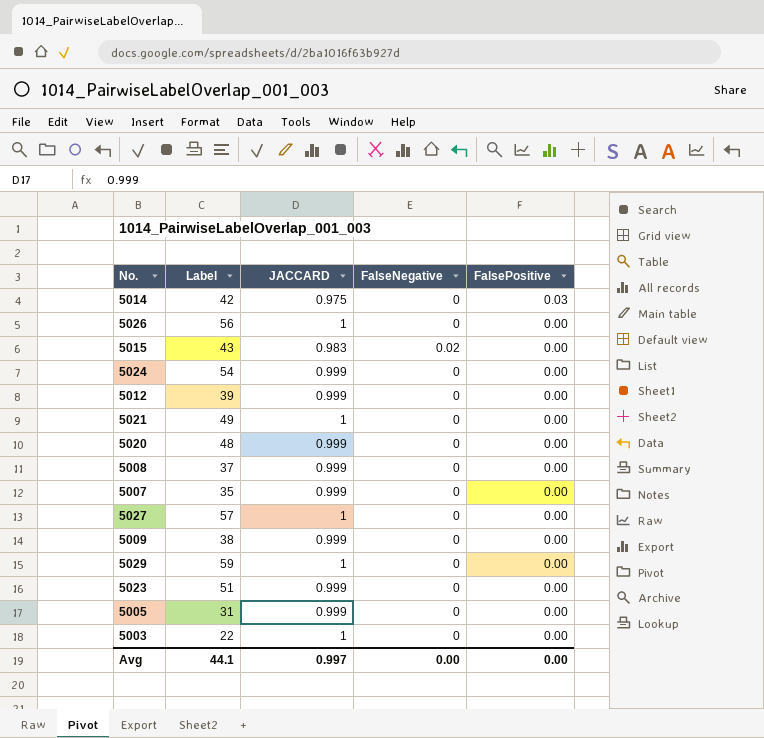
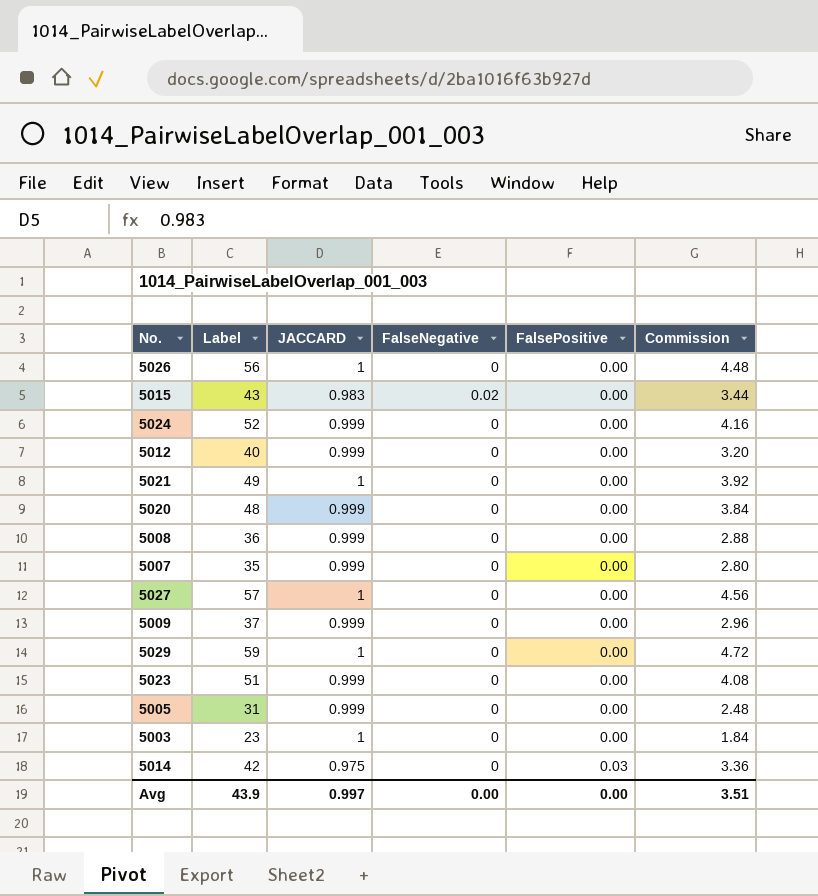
row order: FalsePositive descending -> FalsePositive ascending
column Commission | formula: none -> [Label] * 0.08
5024 | Label: 54 -> 52
5012 | Label: 39 -> 40
5008 | Label: 37 -> 36
5009 | Label: 38 -> 37
5003 | Label: 22 -> 23
Avg | Label: 44.1 -> 43.9

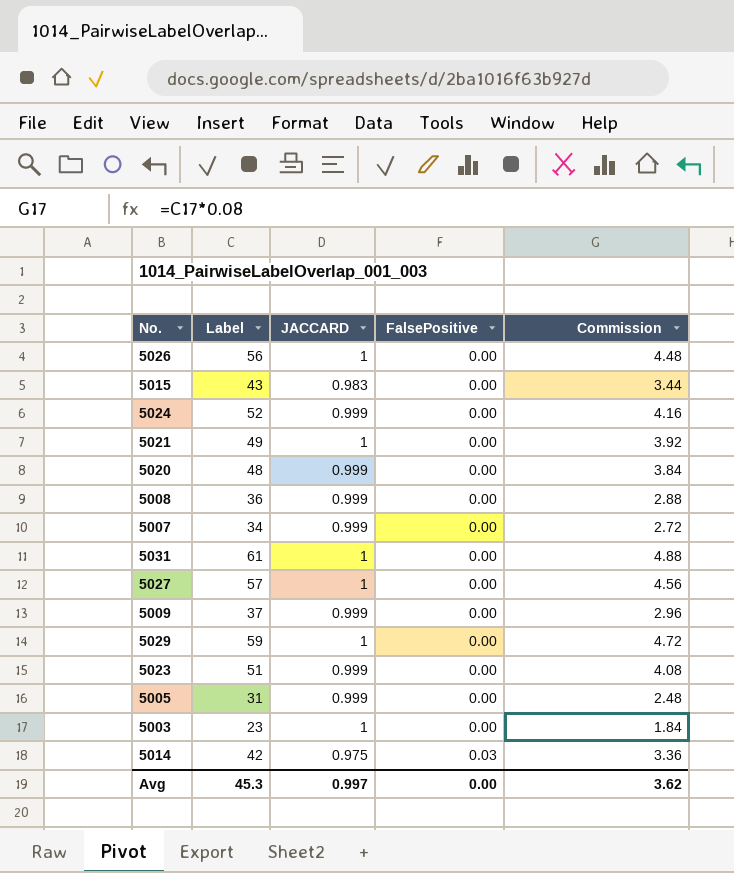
column FalseNegative | position: 4 -> none
row 5012: 40 | 0.999 | 0 | 0.00 | 3.20 -> none
5007 | Label: 35 -> 34
5007 | Commission: 2.80 -> 2.72
row 5031: none -> 61 | 1 | 0.00 | 4.88
Avg | Label: 43.9 -> 45.3
Avg | Commission: 3.51 -> 3.62

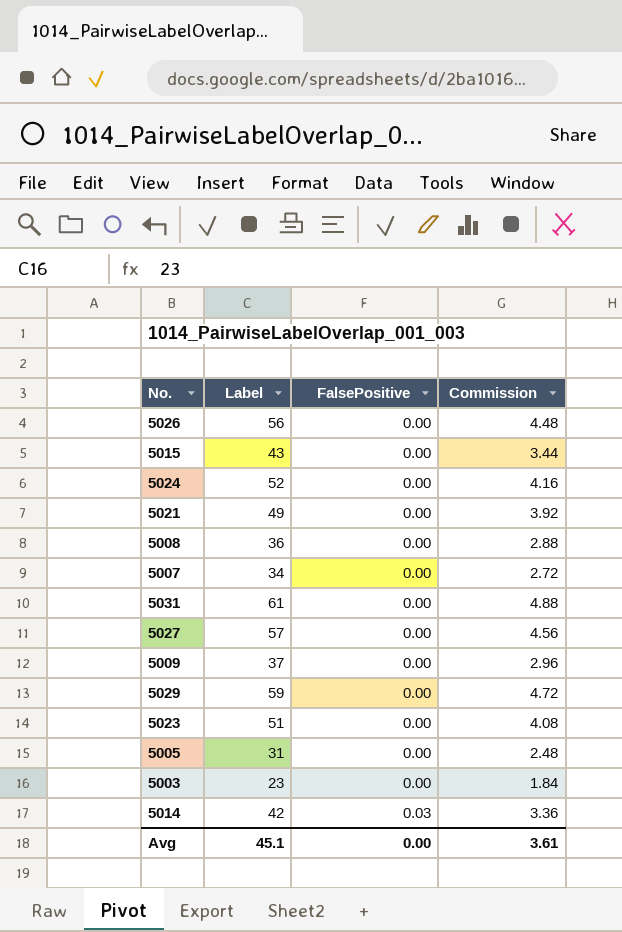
column JACCARD | position: 3 -> none
row 5020: 48 | 0.999 | 0.00 | 3.84 -> none
Avg | Label: 45.3 -> 45.1
Avg | Commission: 3.62 -> 3.61

